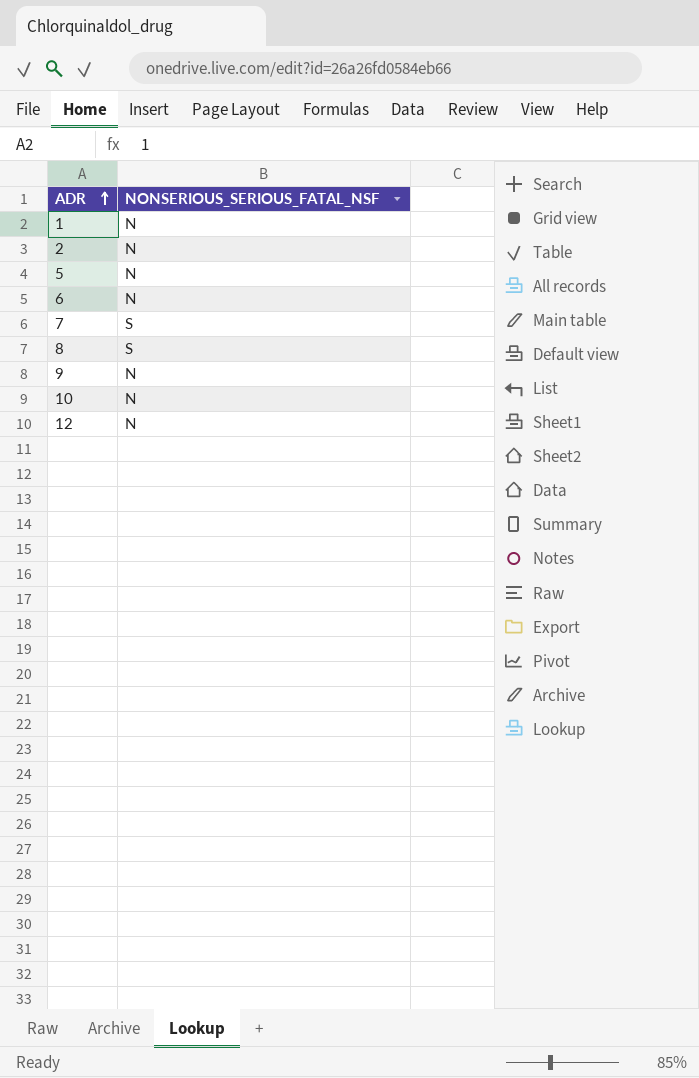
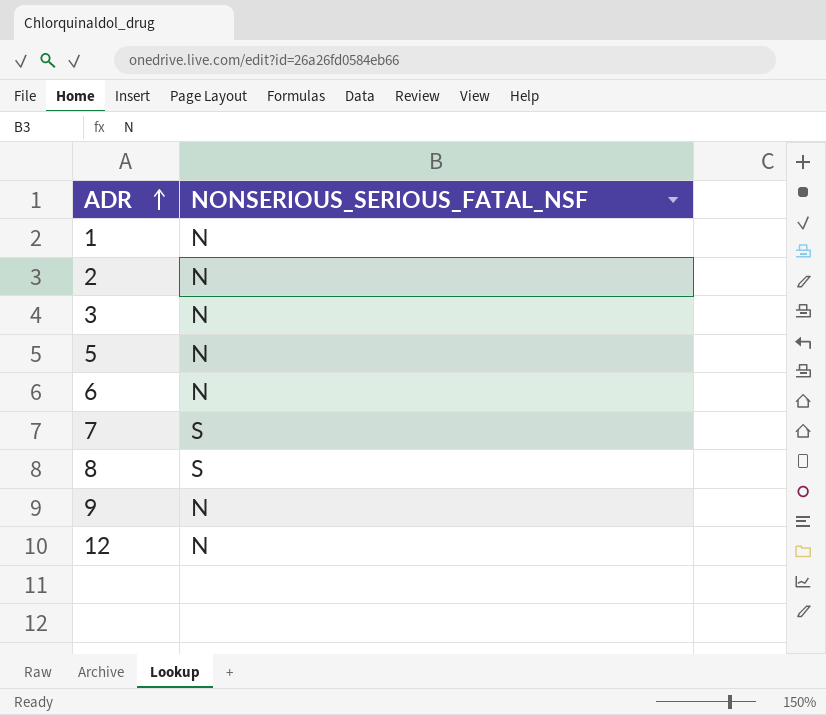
row 10: N -> none
row 3: none -> N

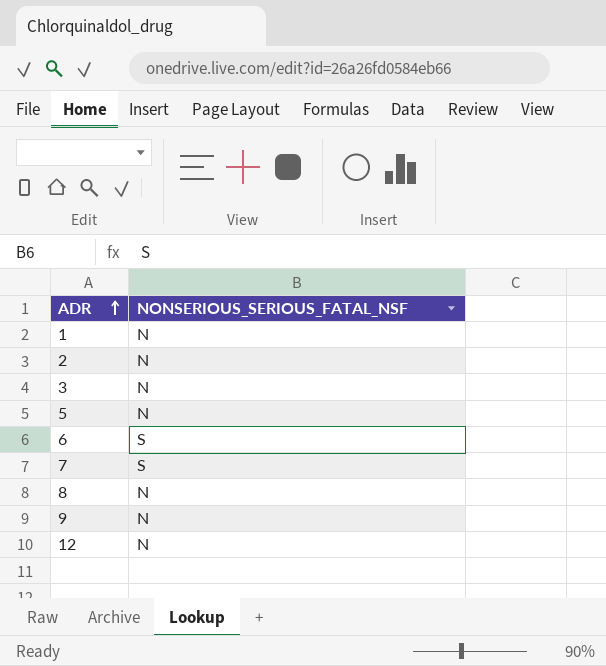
6 | NONSERIOUS_SERIOUS_FATAL_NSF: N -> S
8 | NONSERIOUS_SERIOUS_FATAL_NSF: S -> N

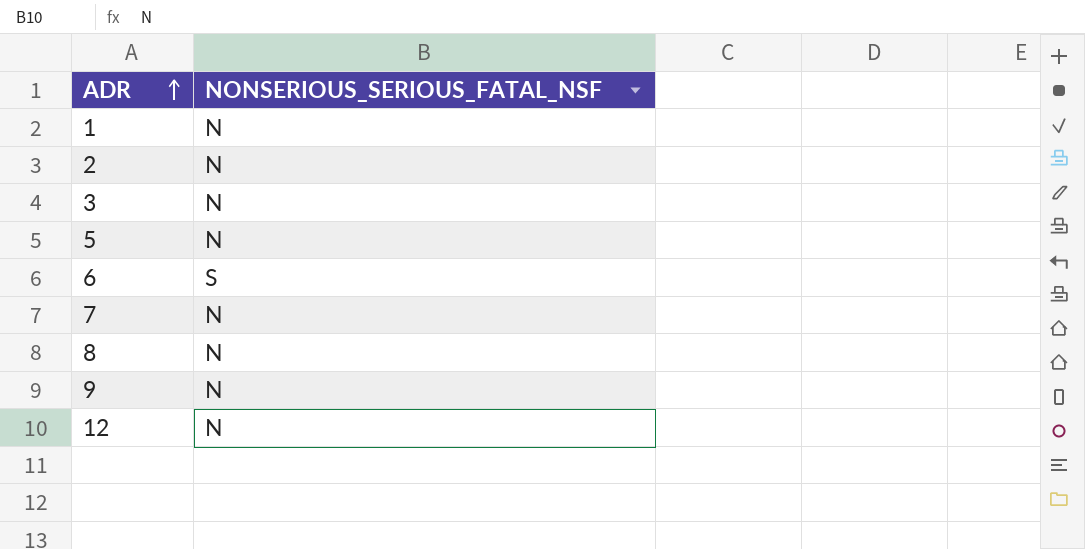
7 | NONSERIOUS_SERIOUS_FATAL_NSF: S -> N

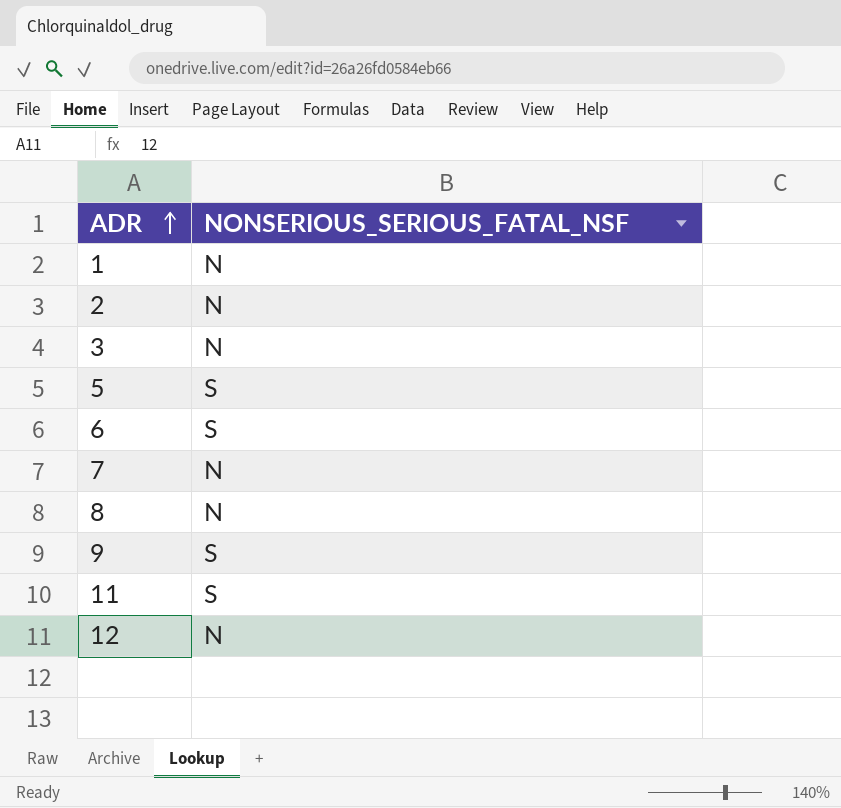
5 | NONSERIOUS_SERIOUS_FATAL_NSF: N -> S
9 | NONSERIOUS_SERIOUS_FATAL_NSF: N -> S
row 11: none -> S

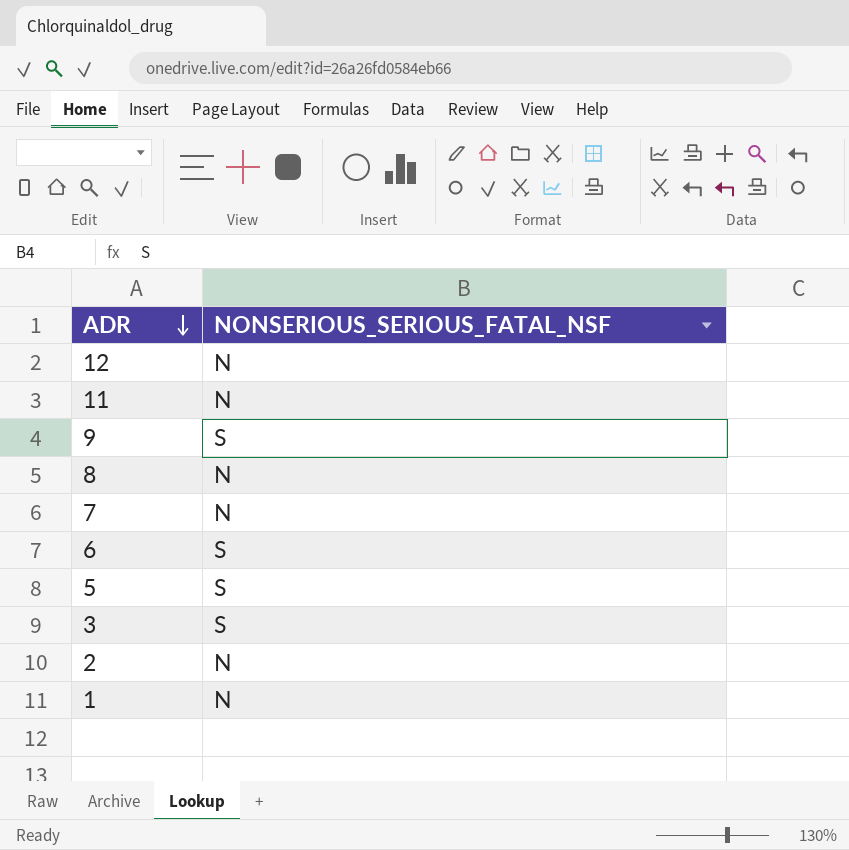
row order: ADR ascending -> ADR descending
11 | NONSERIOUS_SERIOUS_FATAL_NSF: S -> N
3 | NONSERIOUS_SERIOUS_FATAL_NSF: N -> S

